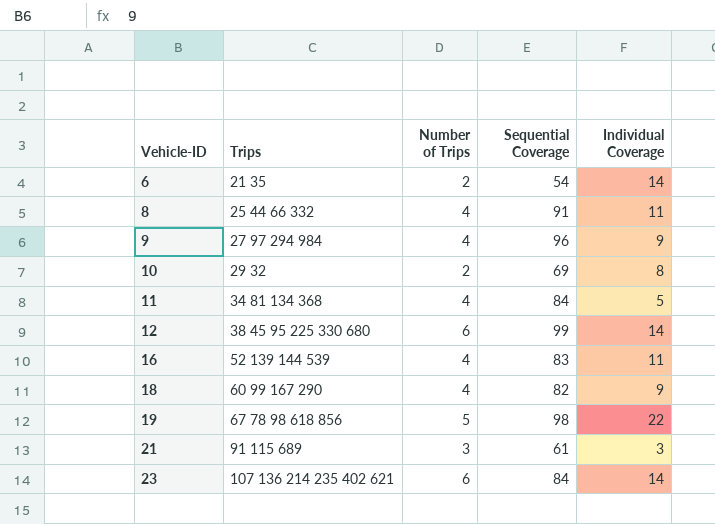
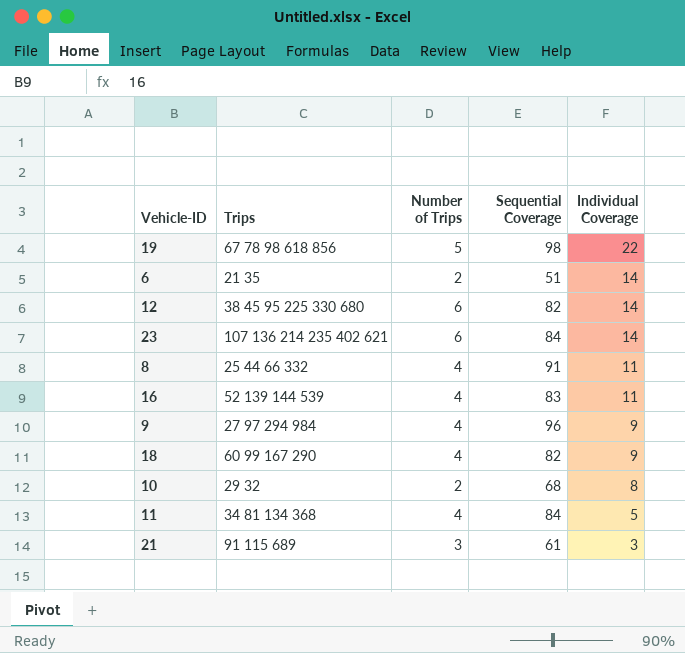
row order: Vehicle-ID ascending -> Individual Coverage descending
6 | Sequential Coverage: 54 -> 51
12 | Sequential Coverage: 99 -> 82
10 | Sequential Coverage: 69 -> 68

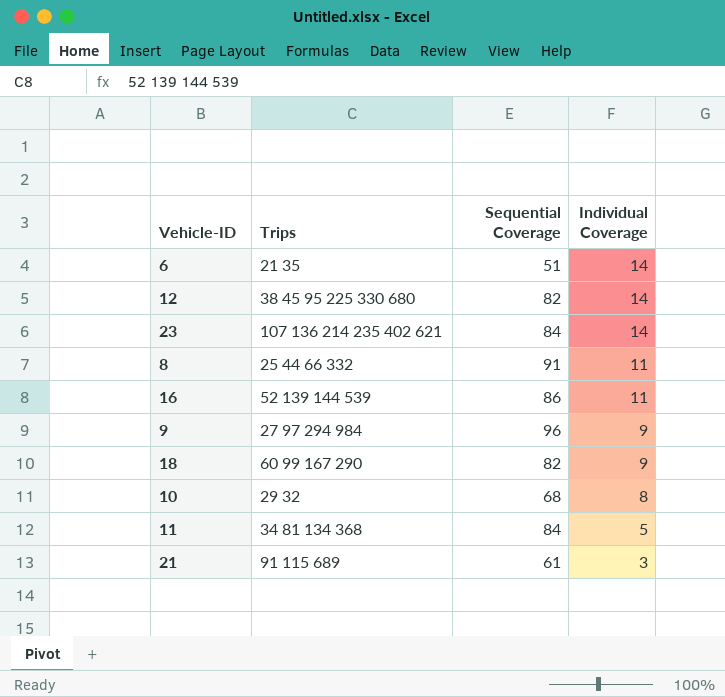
column Number of Trips | position: 3 -> none
row 19: 67 78 98 618 856 | 5 | 98 | 22 -> none
16 | Sequential Coverage: 83 -> 86

